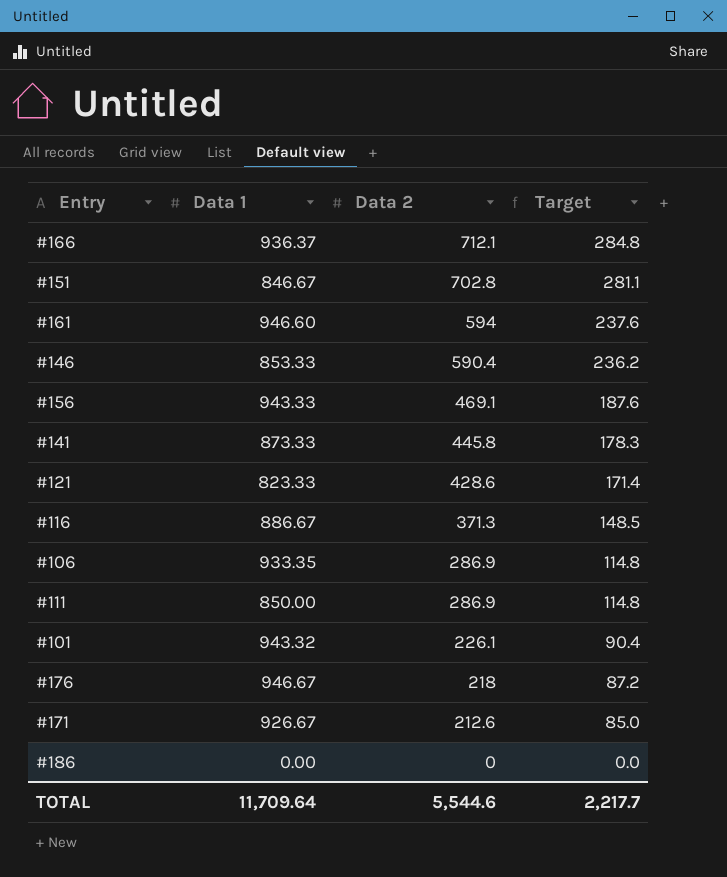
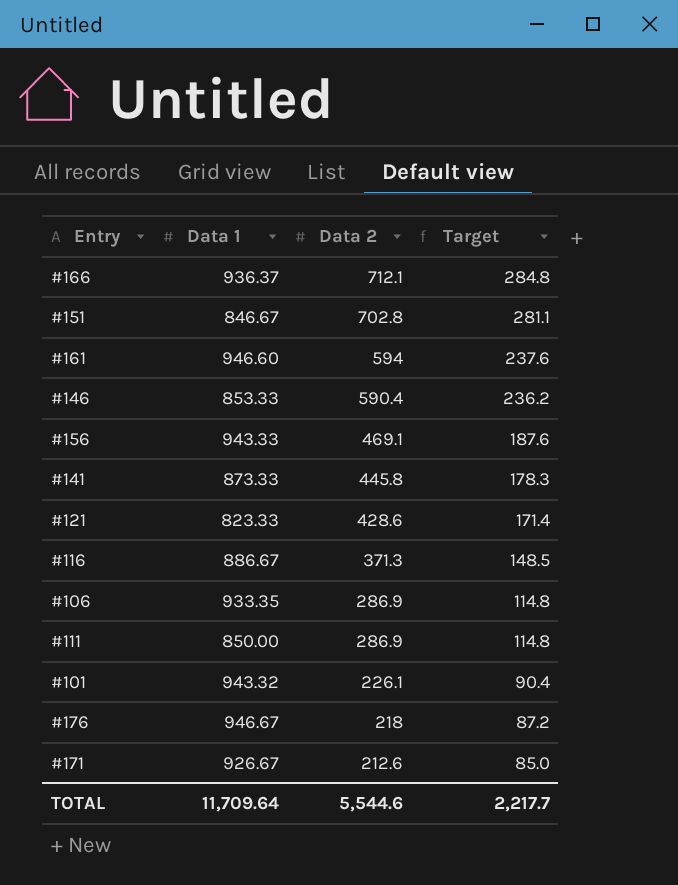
row #186: 0.00 | 0 | 0.0 -> none

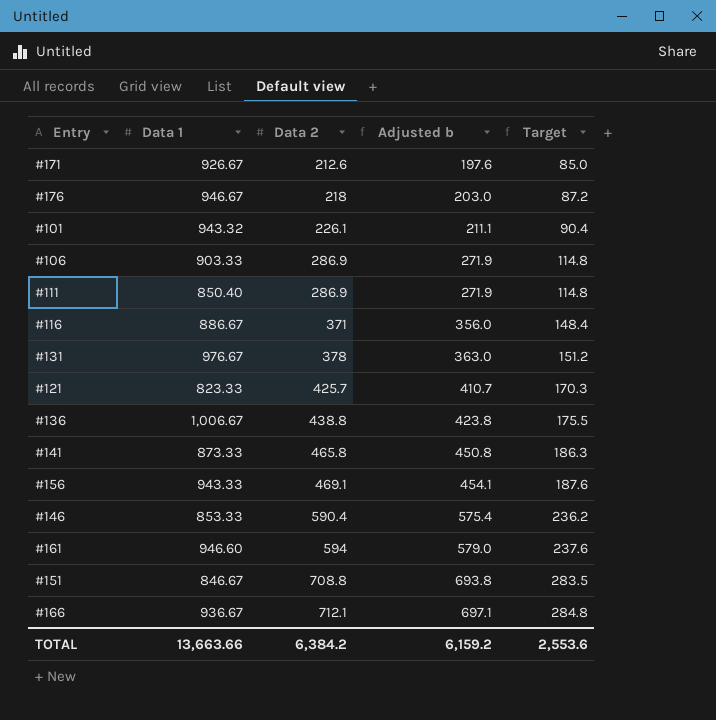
row order: Data 2 descending -> Data 2 ascending
column Adjusted b | formula: none -> [Data 2] - 15
#106 | Data 1: 933.35 -> 903.33
#111 | Data 1: 850.00 -> 850.40
#116 | Data 2: 371.3 -> 371
#116 | Target: 148.5 -> 148.4
row #131: none -> 976.67 | 378 | 363.0 | 151.2
#121 | Data 2: 428.6 -> 425.7
#121 | Target: 171.4 -> 170.3
row #136: none -> 1,006.67 | 438.8 | 423.8 | 175.5
#141 | Data 2: 445.8 -> 465.8
#141 | Target: 178.3 -> 186.3
#151 | Data 2: 702.8 -> 708.8
#151 | Target: 281.1 -> 283.5
#166 | Data 1: 936.37 -> 936.67
TOTAL | Data 1: 11,709.64 -> 13,663.66
TOTAL | Data 2: 5,544.6 -> 6,384.2
TOTAL | Target: 2,217.7 -> 2,553.6

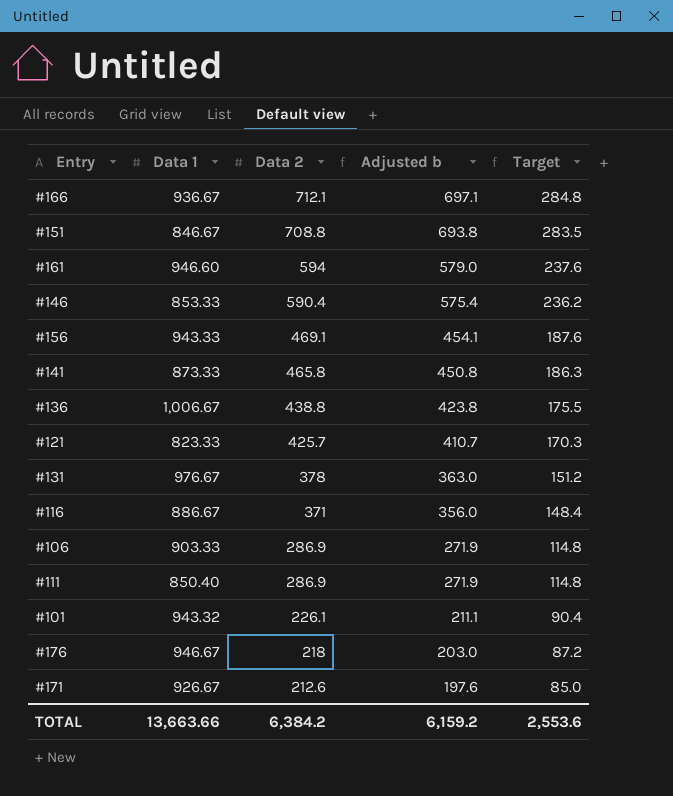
row order: Data 2 ascending -> Data 2 descending

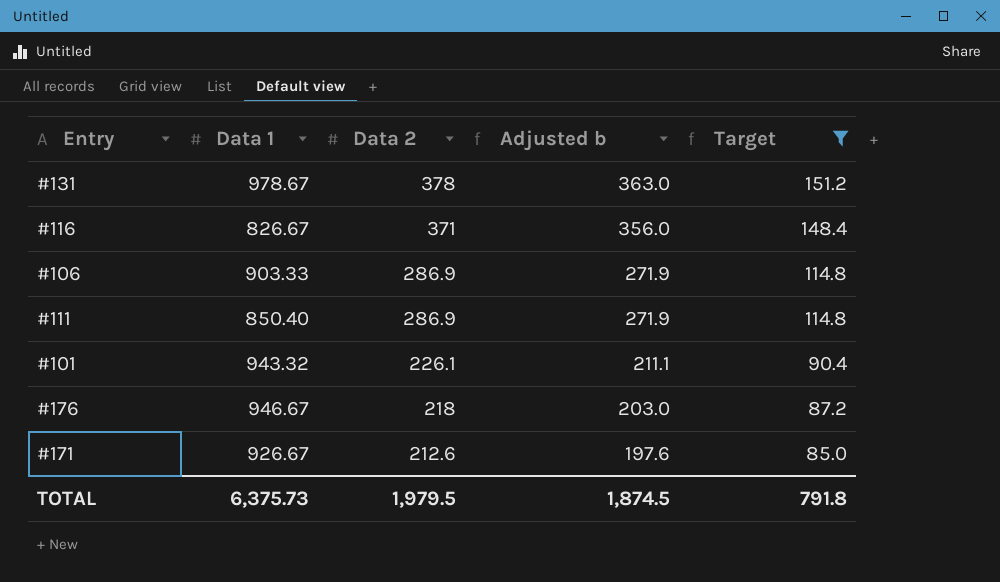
filter: none -> Target <= 151.2
#131 | Data 1: 976.67 -> 978.67
#116 | Data 1: 886.67 -> 826.67
TOTAL | Data 1: 13,663.66 -> 6,375.73
TOTAL | Data 2: 6,384.2 -> 1,979.5
TOTAL | Adjusted b: 6,159.2 -> 1,874.5
TOTAL | Target: 2,553.6 -> 791.8

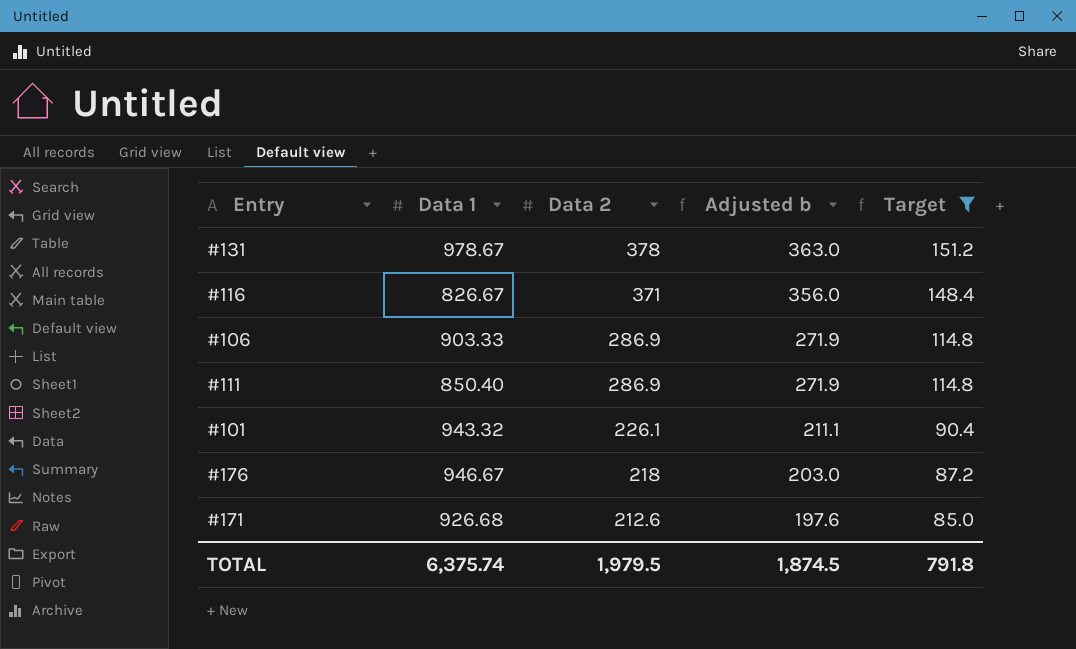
#171 | Data 1: 926.67 -> 926.68
TOTAL | Data 1: 6,375.73 -> 6,375.74

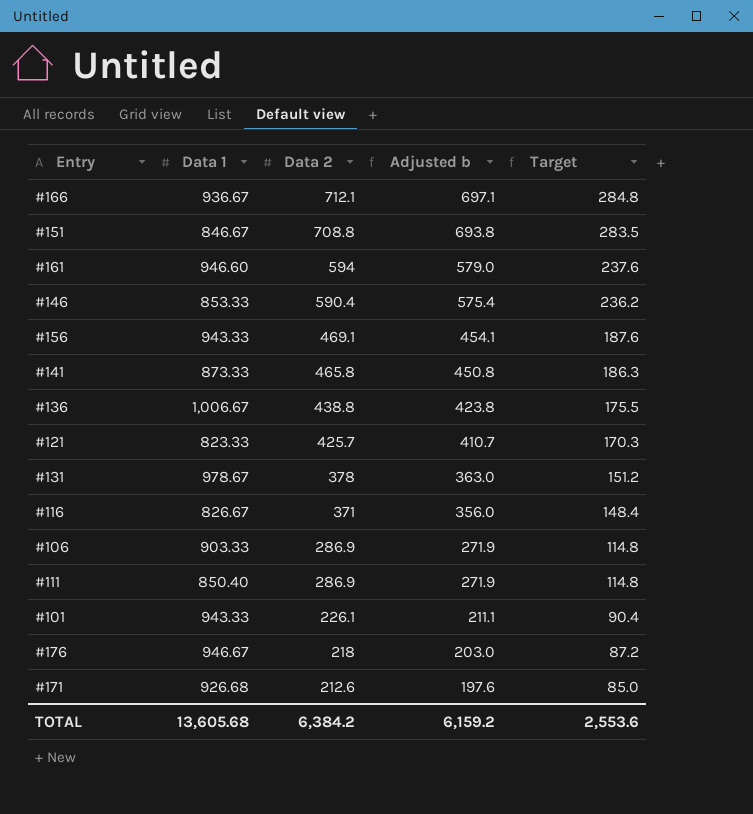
filter: Target <= 151.2 -> none
#101 | Data 1: 943.32 -> 943.33
TOTAL | Data 1: 6,375.74 -> 13,605.68
TOTAL | Data 2: 1,979.5 -> 6,384.2
TOTAL | Adjusted b: 1,874.5 -> 6,159.2
TOTAL | Target: 791.8 -> 2,553.6

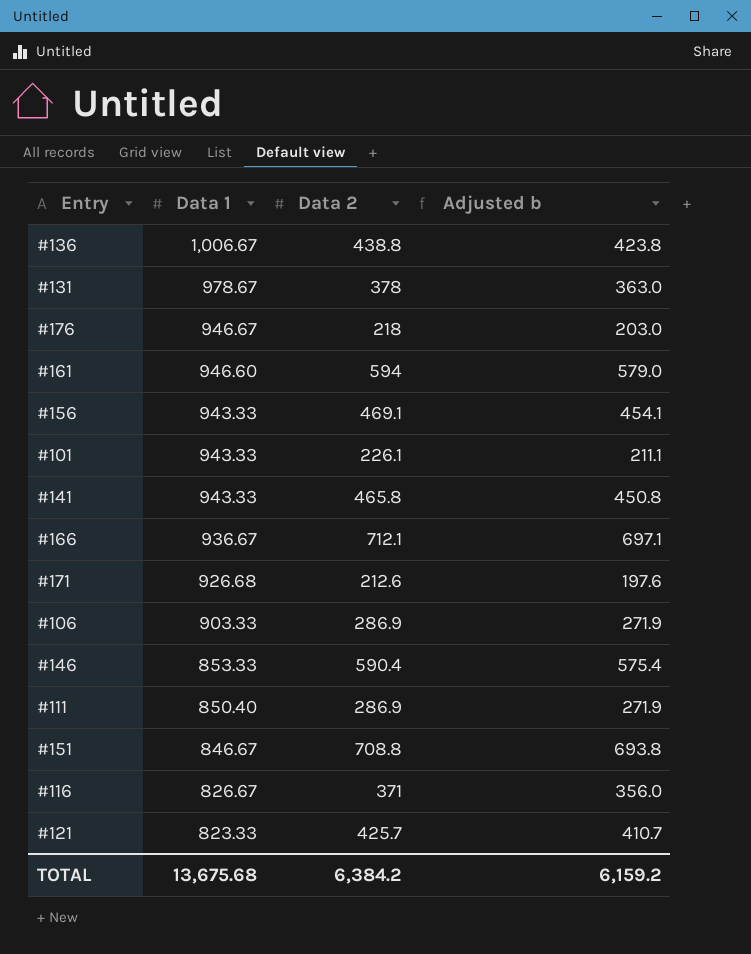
row order: Data 2 descending -> Data 1 descending
column Target | formula: [Data 2] * 0.4 -> none
#141 | Data 1: 873.33 -> 943.33
TOTAL | Data 1: 13,605.68 -> 13,675.68

